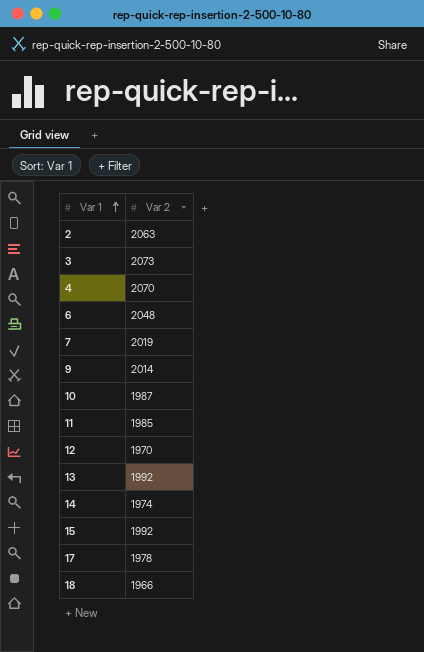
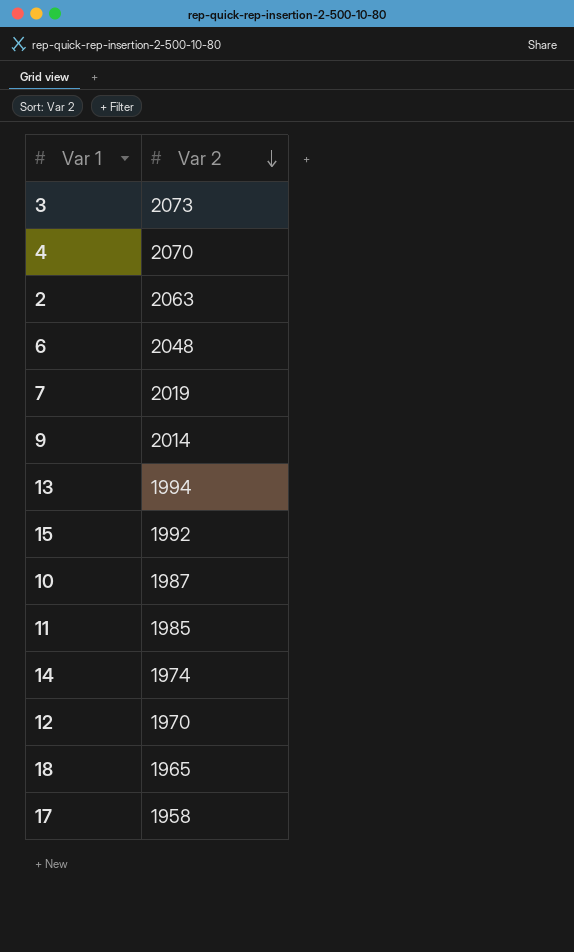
row order: Var 1 ascending -> Var 2 descending
13 | Var 2: 1992 -> 1994
18 | Var 2: 1966 -> 1965
17 | Var 2: 1978 -> 1958

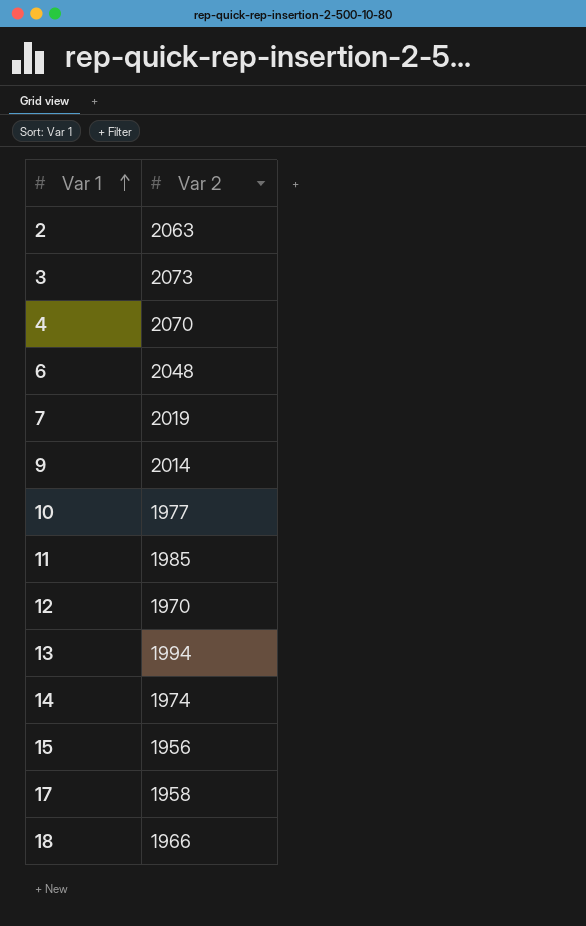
row order: Var 2 descending -> Var 1 ascending
10 | Var 2: 1987 -> 1977
15 | Var 2: 1992 -> 1956
18 | Var 2: 1965 -> 1966

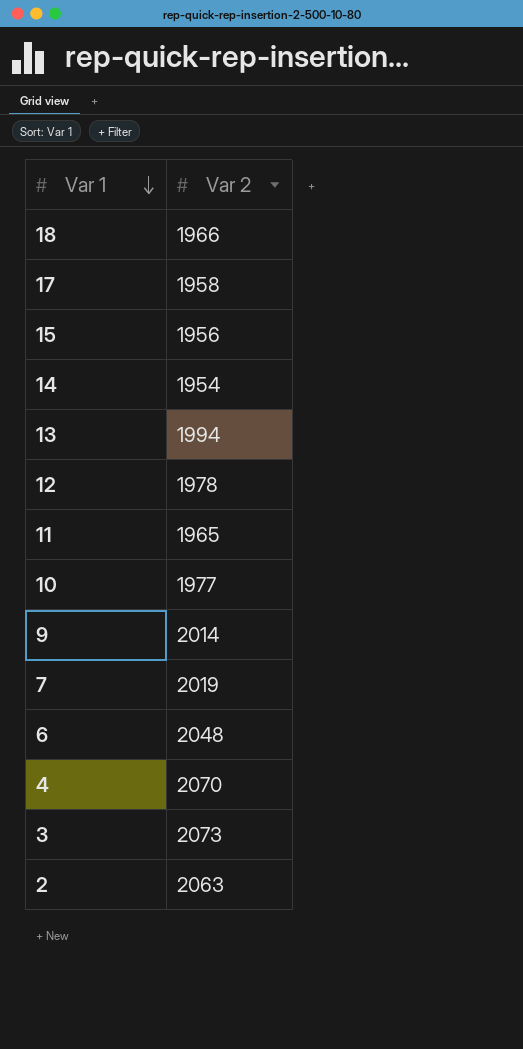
row order: Var 1 ascending -> Var 1 descending
14 | Var 2: 1974 -> 1954
12 | Var 2: 1970 -> 1978
11 | Var 2: 1985 -> 1965

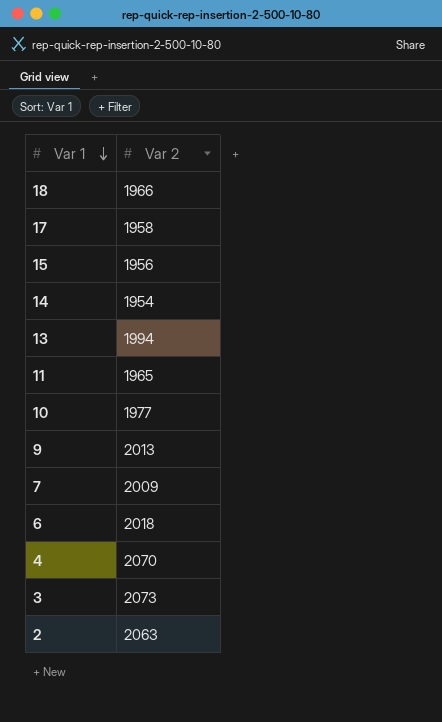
row 12: 1978 -> none
9 | Var 2: 2014 -> 2013
7 | Var 2: 2019 -> 2009
6 | Var 2: 2048 -> 2018

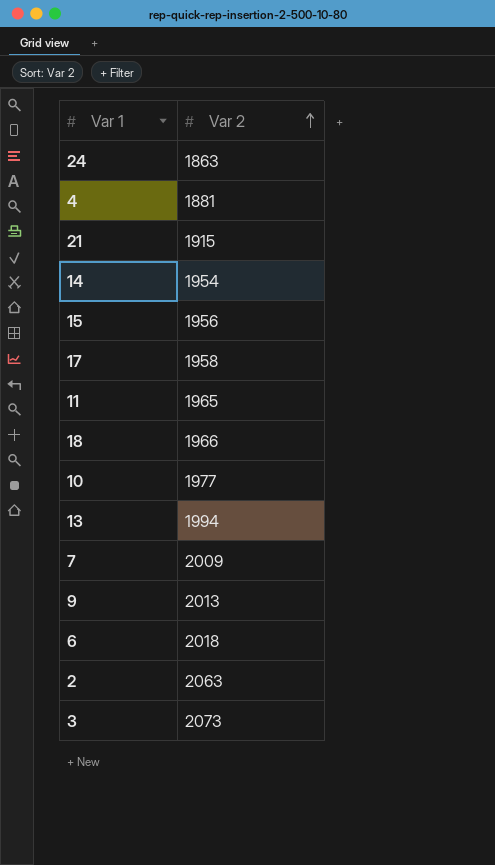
row order: Var 1 descending -> Var 2 ascending
row 24: none -> 1863
4 | Var 2: 2070 -> 1881
row 21: none -> 1915

